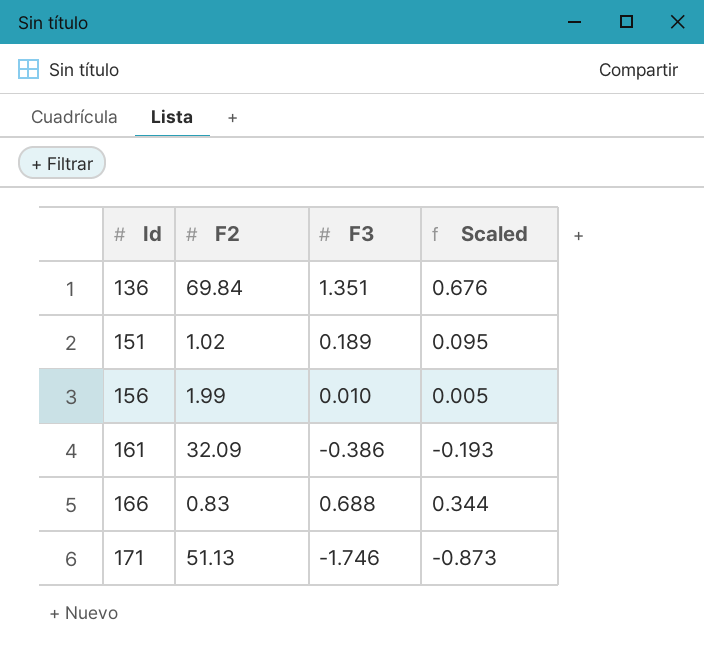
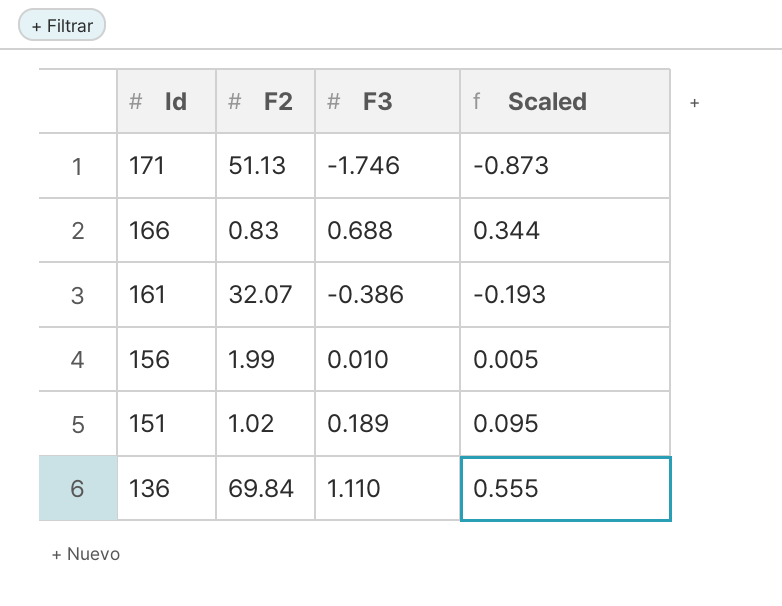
row order: Id ascending -> Id descending
161 | F2: 32.09 -> 32.07
136 | F3: 1.351 -> 1.110
136 | Scaled: 0.676 -> 0.555

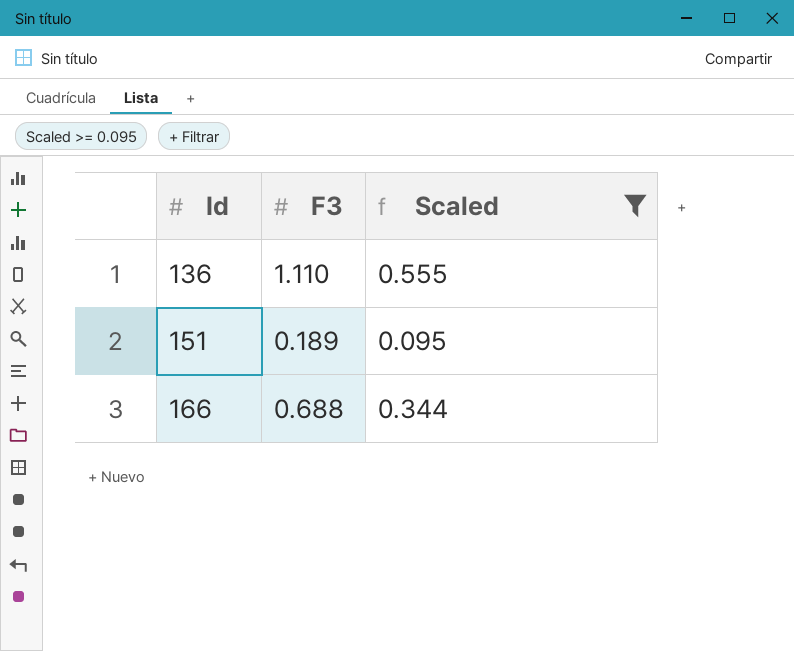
filter: none -> Scaled >= 0.095
row order: Id descending -> Id ascending
column F2 | position: 2 -> none

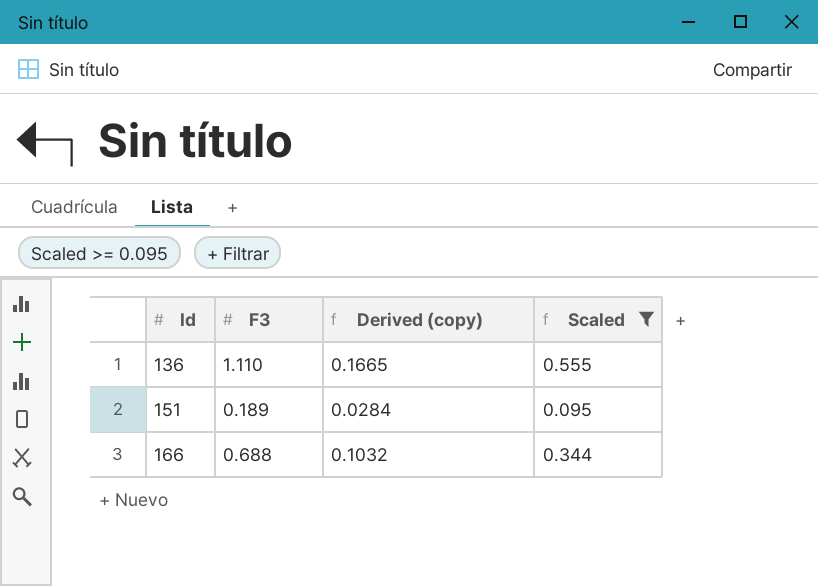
column Derived (copy) | formula: none -> [F3] * 0.15

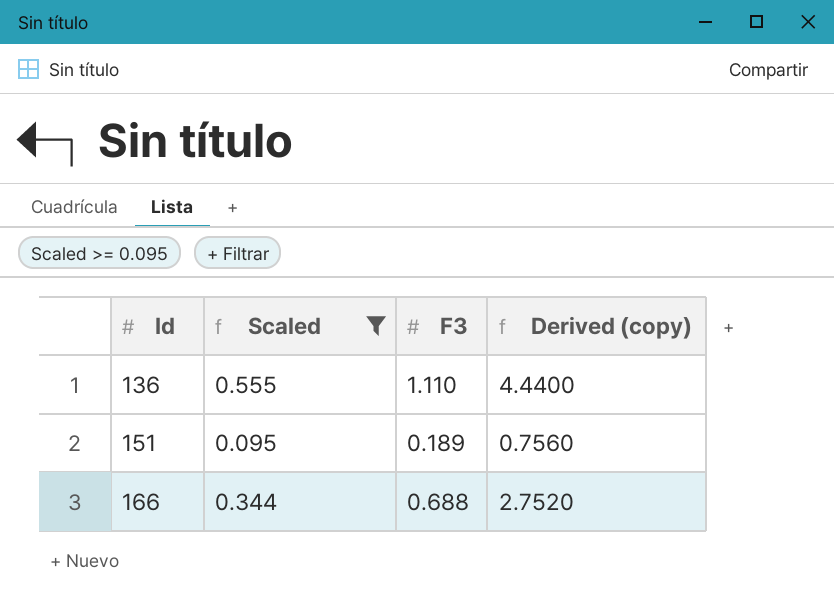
column Scaled | position: 4 -> 2
column Derived (copy) | formula: [F3] * 0.15 -> [F3] * 4

